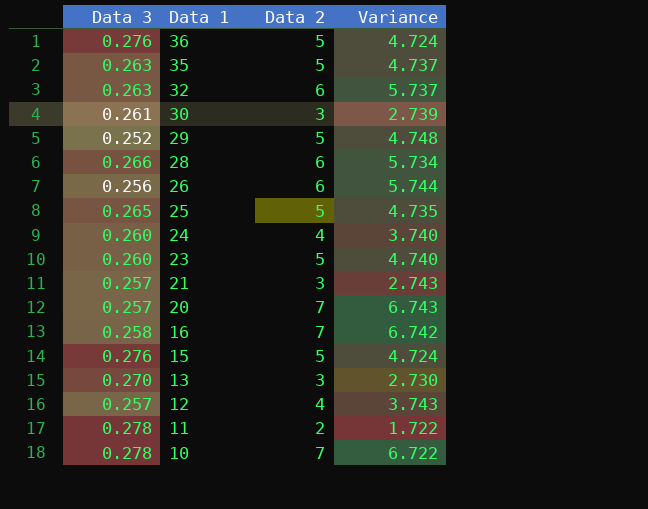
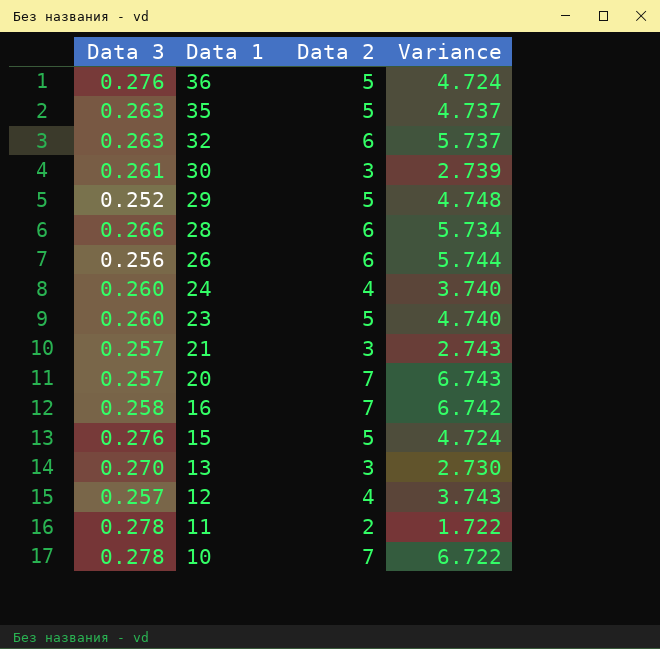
row 25: 0.265 | 5 | 4.735 -> none

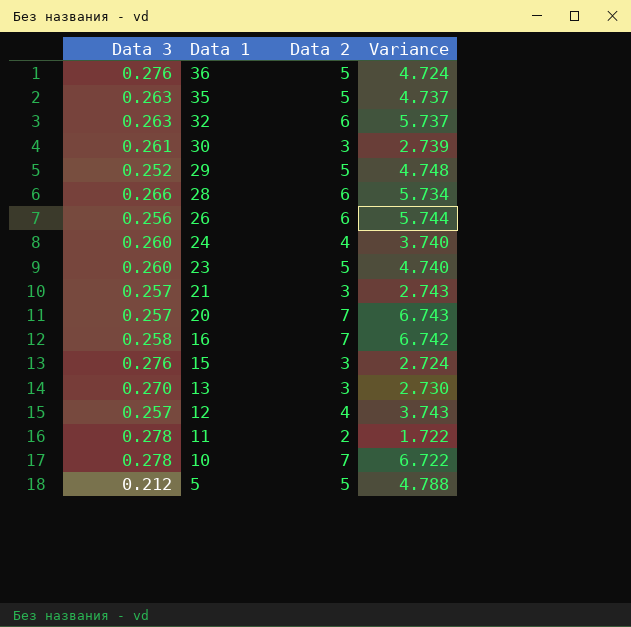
15 | Data 2: 5 -> 3
15 | Variance: 4.724 -> 2.724
row 5: none -> 0.212 | 5 | 4.788

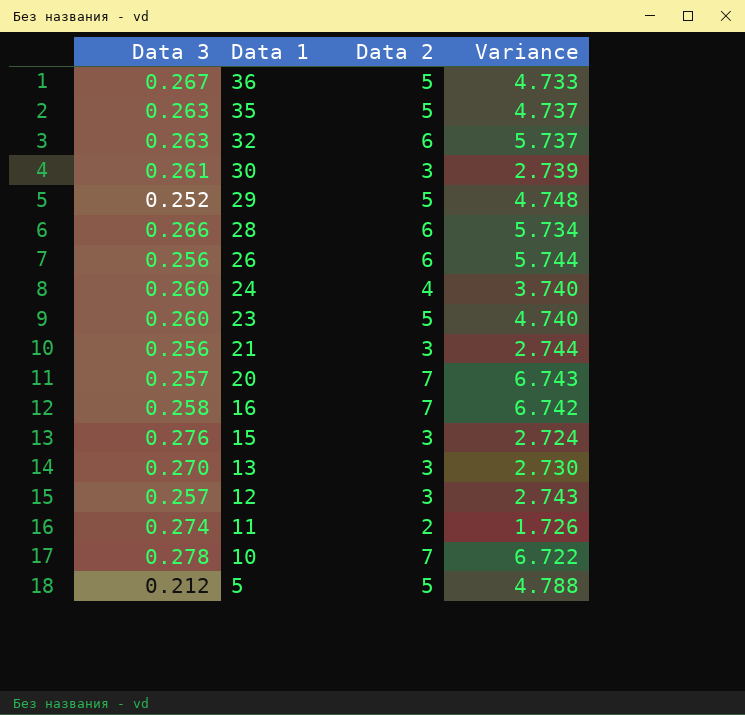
36 | Data 3: 0.276 -> 0.267
36 | Variance: 4.724 -> 4.733
21 | Data 3: 0.257 -> 0.256
21 | Variance: 2.743 -> 2.744
12 | Data 2: 4 -> 3
12 | Variance: 3.743 -> 2.743
11 | Data 3: 0.278 -> 0.274
11 | Variance: 1.722 -> 1.726

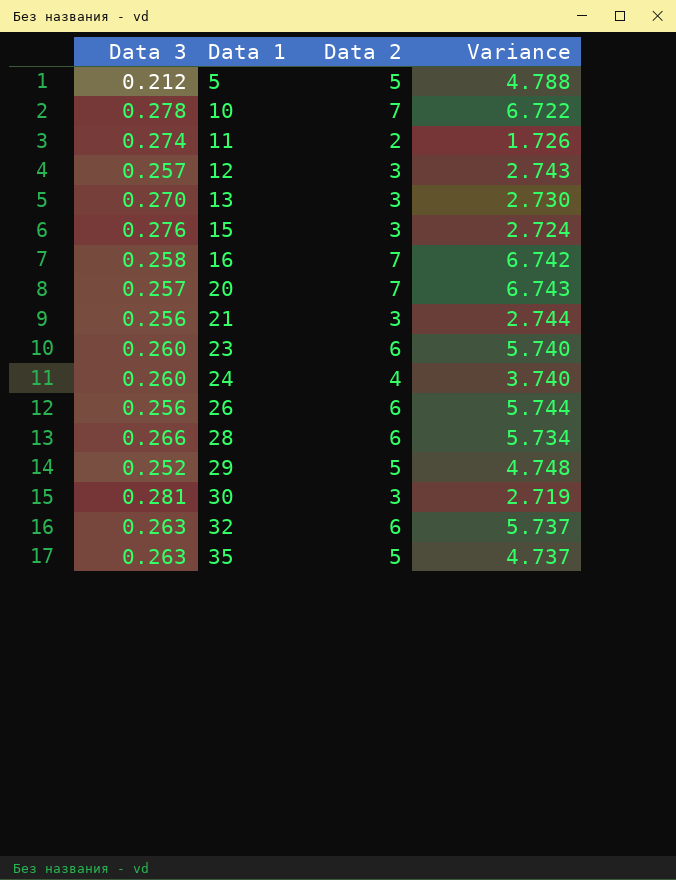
row order: Data 1 descending -> Data 1 ascending
row 36: 0.267 | 5 | 4.733 -> none
23 | Data 2: 5 -> 6
23 | Variance: 4.740 -> 5.740
30 | Data 3: 0.261 -> 0.281
30 | Variance: 2.739 -> 2.719

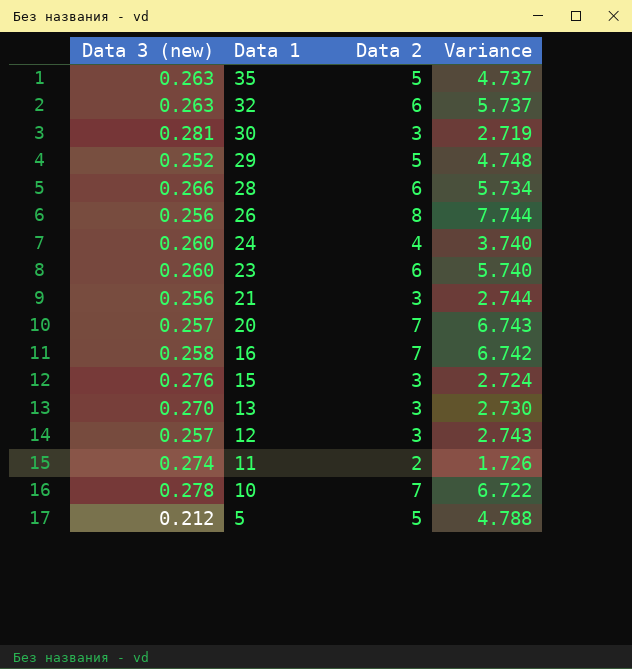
row order: Data 1 ascending -> Data 1 descending
column name: Data 3 -> Data 3 (new)
26 | Data 2: 6 -> 8
26 | Variance: 5.744 -> 7.744

